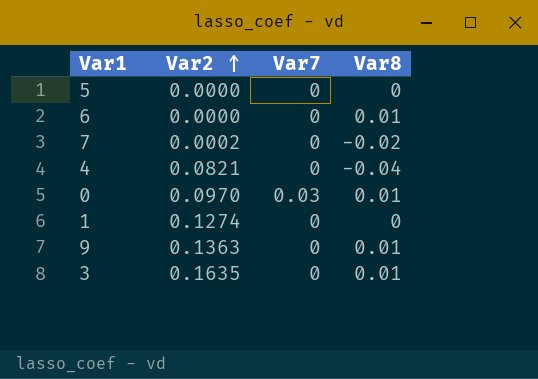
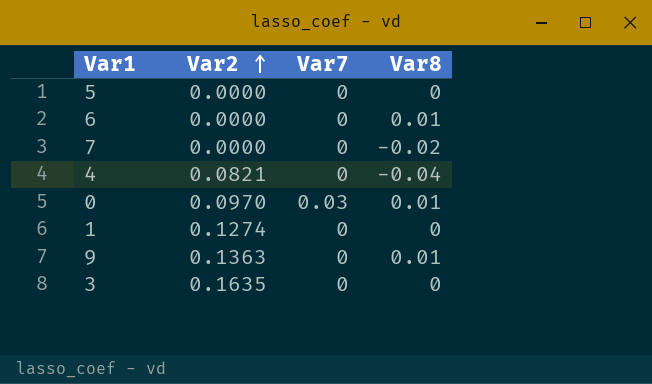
7 | Var2: 0.0002 -> 0.0000
3 | Var8: 0.01 -> 0

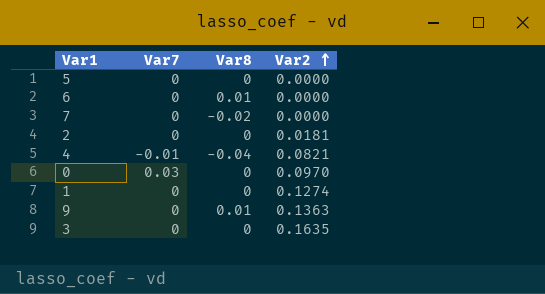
column Var2 | position: 2 -> 4
row 2: none -> 0 | 0 | 0.0181
4 | Var7: 0 -> -0.01
0 | Var8: 0.01 -> 0

